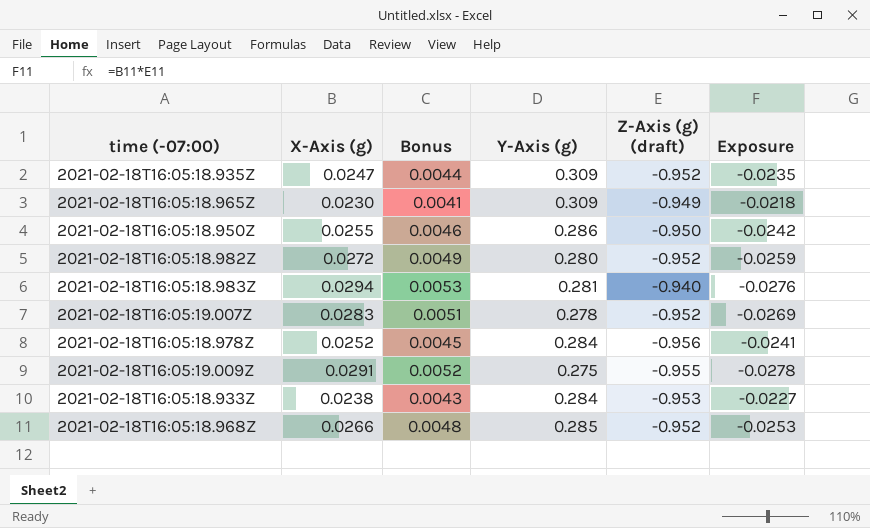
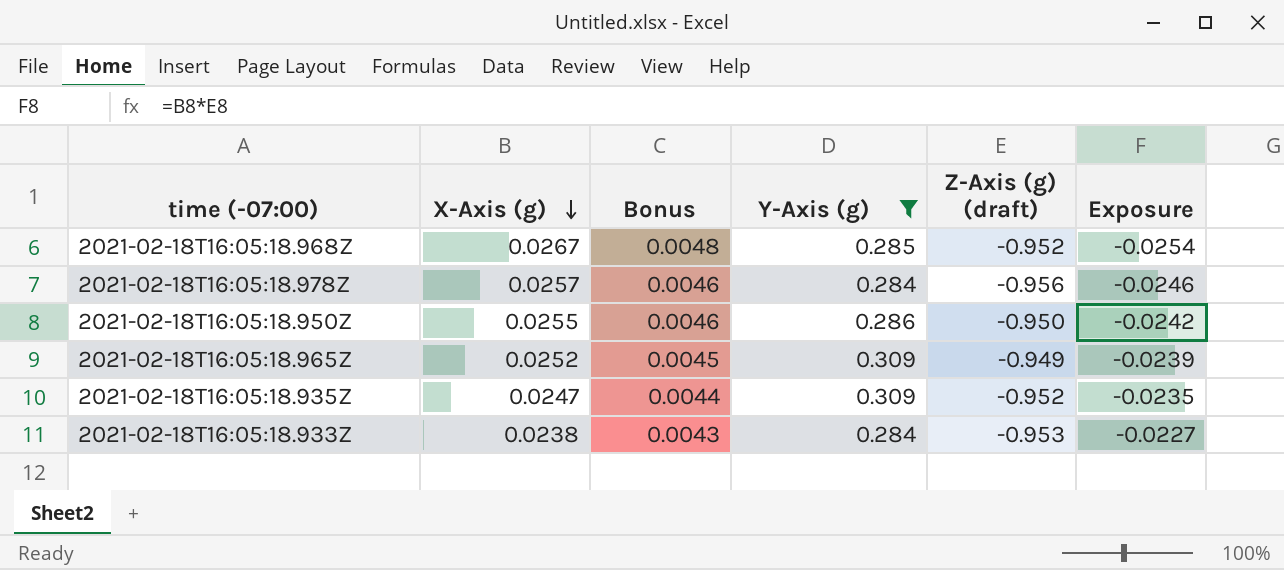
filter: none -> Y-Axis (g) >= 0.284
row order: none -> X-Axis (g) descending
2021-02-18T16:05:18.968Z | X-Axis (g): 0.0266 -> 0.0267
2021-02-18T16:05:18.968Z | Exposure: -0.0253 -> -0.0254
2021-02-18T16:05:18.978Z | X-Axis (g): 0.0252 -> 0.0257
2021-02-18T16:05:18.978Z | Bonus: 0.0045 -> 0.0046
2021-02-18T16:05:18.978Z | Exposure: -0.0241 -> -0.0246
2021-02-18T16:05:18.965Z | X-Axis (g): 0.0230 -> 0.0252
2021-02-18T16:05:18.965Z | Bonus: 0.0041 -> 0.0045
2021-02-18T16:05:18.965Z | Exposure: -0.0218 -> -0.0239

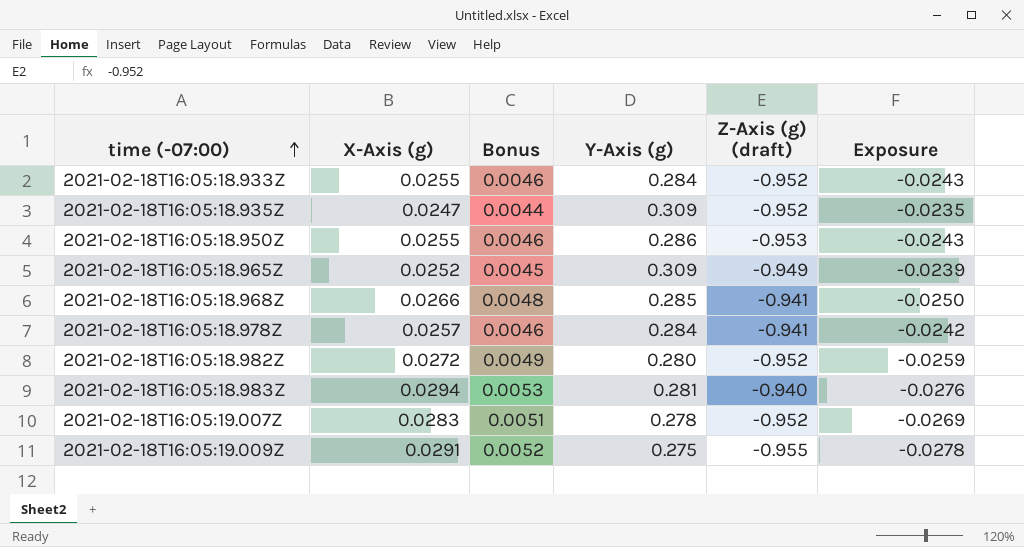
filter: Y-Axis (g) >= 0.284 -> none
row order: X-Axis (g) descending -> time (-07:00) ascending
2021-02-18T16:05:18.933Z | X-Axis (g): 0.0238 -> 0.0255
2021-02-18T16:05:18.933Z | Bonus: 0.0043 -> 0.0046
2021-02-18T16:05:18.933Z | Z-Axis (g) (draft): -0.953 -> -0.952
2021-02-18T16:05:18.933Z | Exposure: -0.0227 -> -0.0243
2021-02-18T16:05:18.950Z | Z-Axis (g) (draft): -0.950 -> -0.953
2021-02-18T16:05:18.950Z | Exposure: -0.0242 -> -0.0243
2021-02-18T16:05:18.968Z | X-Axis (g): 0.0267 -> 0.0266
2021-02-18T16:05:18.968Z | Z-Axis (g) (draft): -0.952 -> -0.941
2021-02-18T16:05:18.968Z | Exposure: -0.0254 -> -0.0250
2021-02-18T16:05:18.978Z | Z-Axis (g) (draft): -0.956 -> -0.941
2021-02-18T16:05:18.978Z | Exposure: -0.0246 -> -0.0242

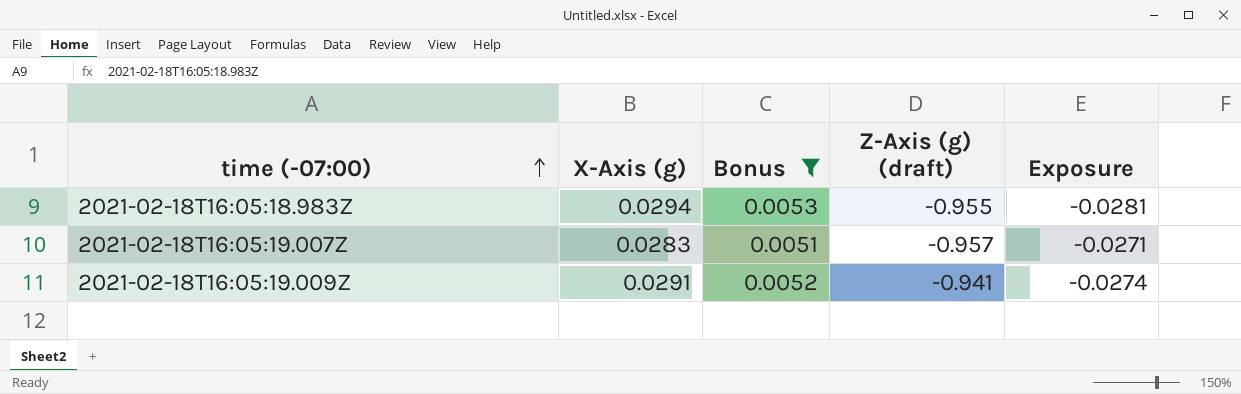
filter: none -> Bonus >= 0.0051
column Y-Axis (g) | position: 4 -> none
2021-02-18T16:05:18.983Z | Z-Axis (g) (draft): -0.940 -> -0.955
2021-02-18T16:05:18.983Z | Exposure: -0.0276 -> -0.0281
2021-02-18T16:05:19.007Z | Z-Axis (g) (draft): -0.952 -> -0.957
2021-02-18T16:05:19.007Z | Exposure: -0.0269 -> -0.0271
2021-02-18T16:05:19.009Z | Z-Axis (g) (draft): -0.955 -> -0.941
2021-02-18T16:05:19.009Z | Exposure: -0.0278 -> -0.0274

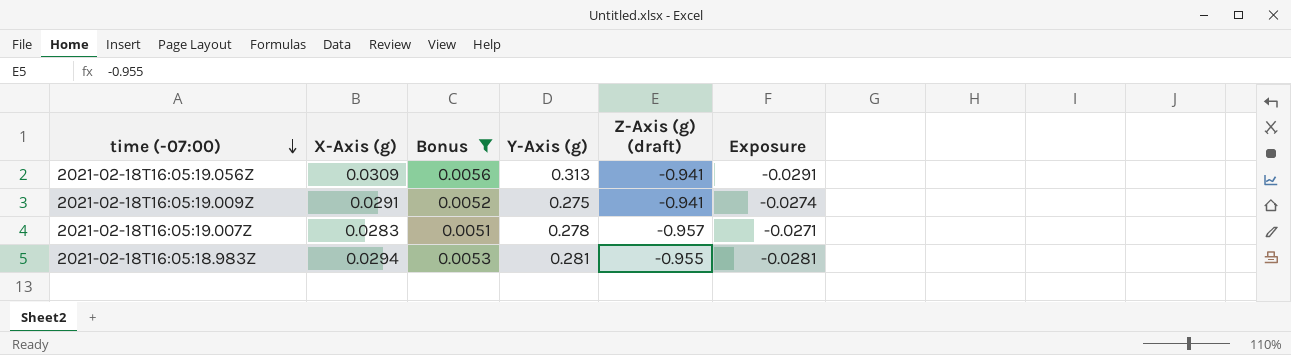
row order: time (-07:00) ascending -> time (-07:00) descending
column Y-Axis (g) | position: none -> 4
row 2021-02-18T16:05:19.056Z: none -> 0.0309 | 0.0056 | 0.313 | -0.941 | -0.0291

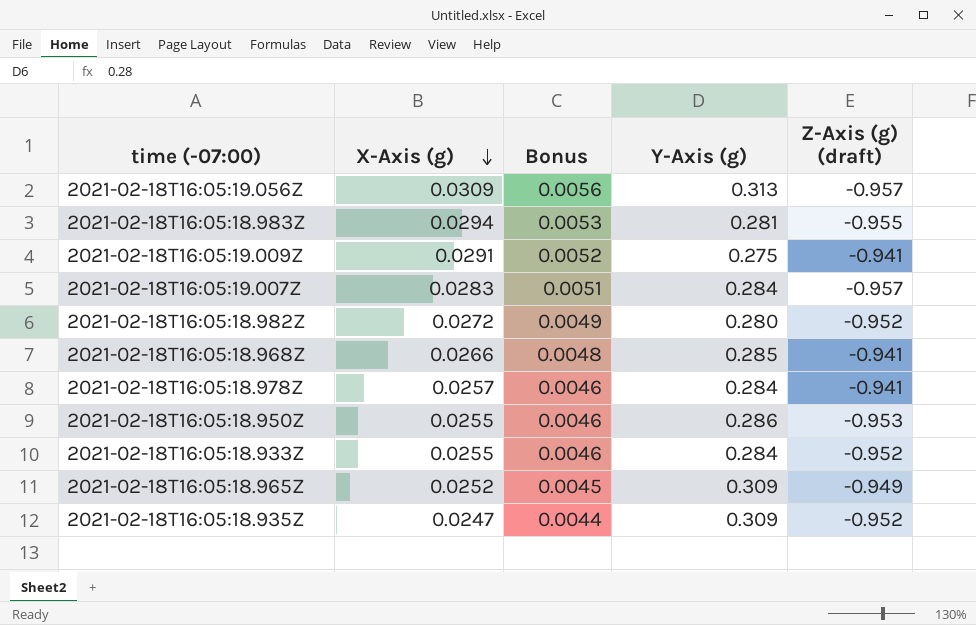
filter: Bonus >= 0.0051 -> none
row order: time (-07:00) descending -> X-Axis (g) descending
column Exposure | formula: [X-Axis (g)] * [Z-Axis (g) (draft)] -> none
2021-02-18T16:05:19.056Z | Z-Axis (g) (draft): -0.941 -> -0.957
2021-02-18T16:05:19.007Z | Y-Axis (g): 0.278 -> 0.284

